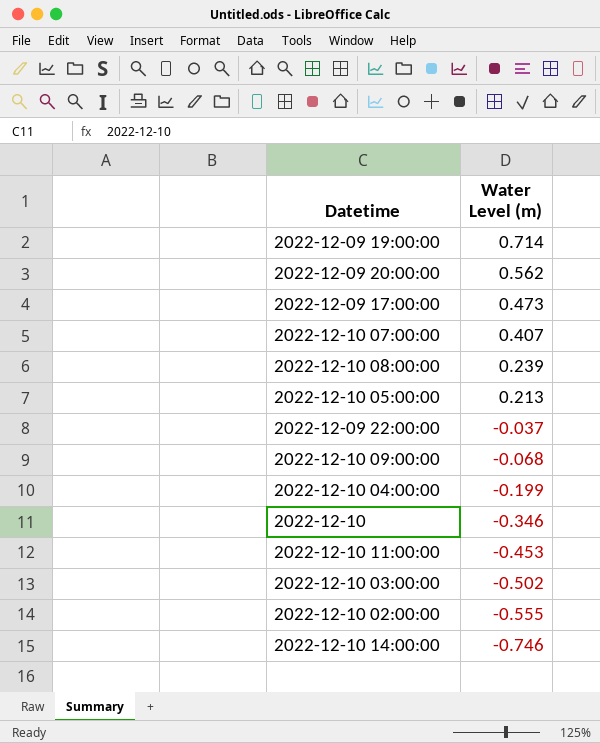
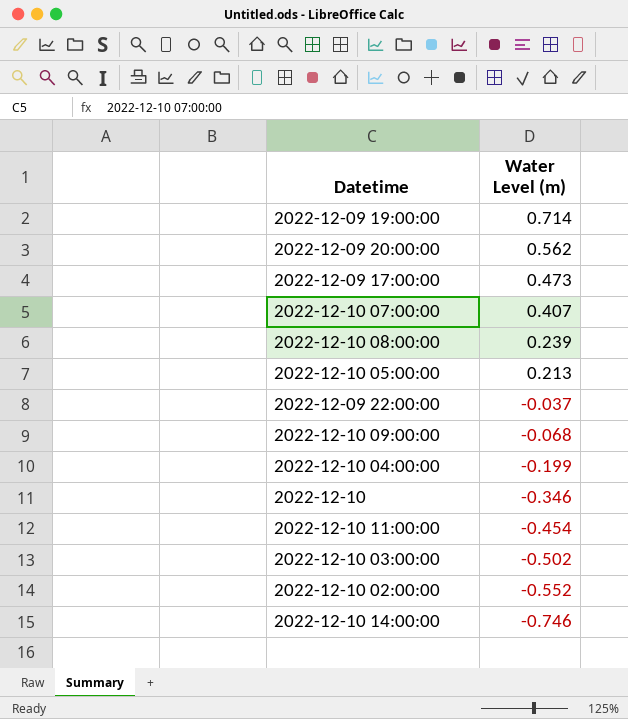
2022-12-10 11:00:00 | Water Level (m): -0.453 -> -0.454
2022-12-10 02:00:00 | Water Level (m): -0.555 -> -0.552

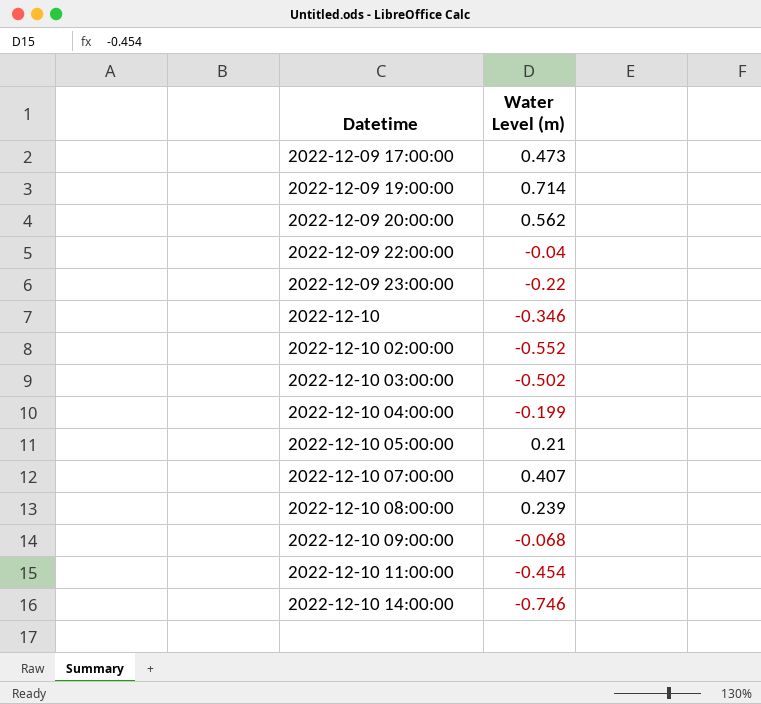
row order: Water Level (m) descending -> Datetime ascending
2022-12-09 22:00:00 | Water Level (m): -0.037 -> -0.04
row 2022-12-09 23:00:00: none -> -0.22
2022-12-10 05:00:00 | Water Level (m): 0.213 -> 0.21

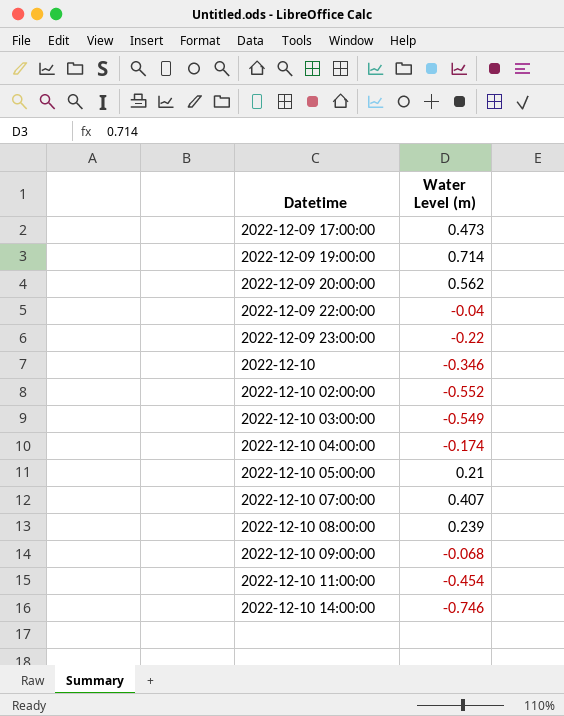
2022-12-10 03:00:00 | Water Level (m): -0.502 -> -0.549
2022-12-10 04:00:00 | Water Level (m): -0.199 -> -0.174

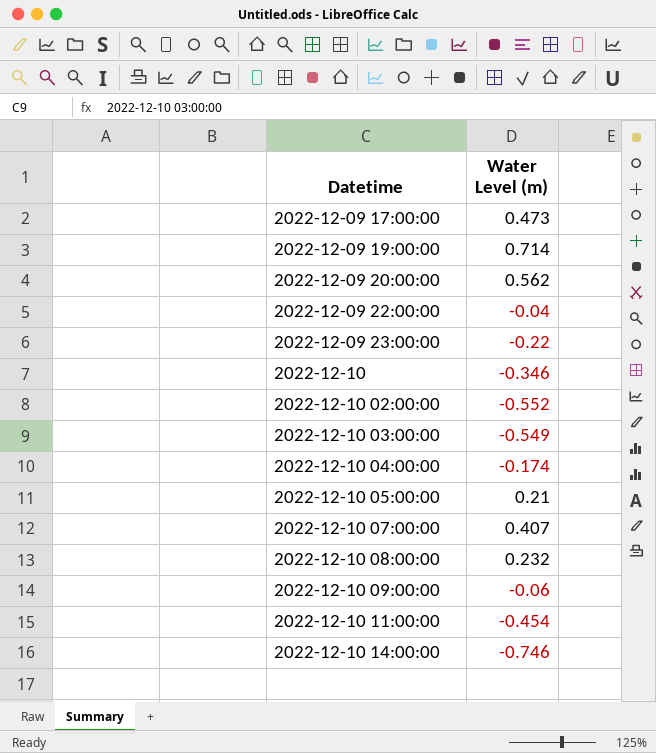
2022-12-10 08:00:00 | Water Level (m): 0.239 -> 0.232
2022-12-10 09:00:00 | Water Level (m): -0.068 -> -0.06

